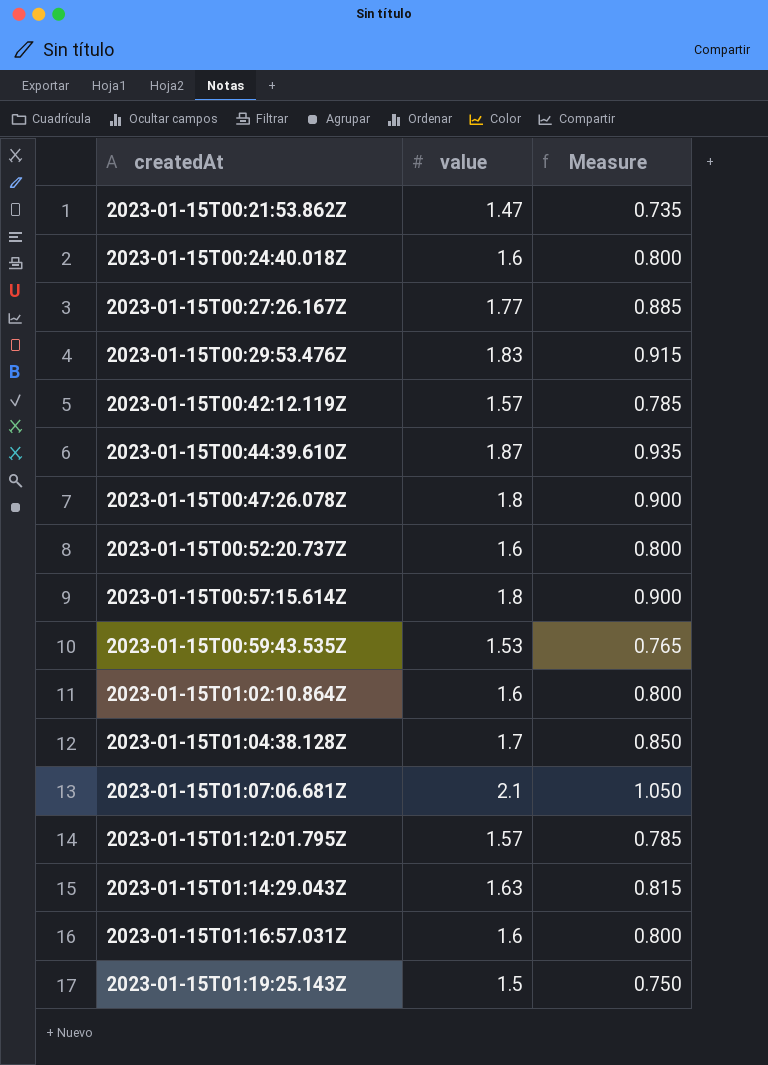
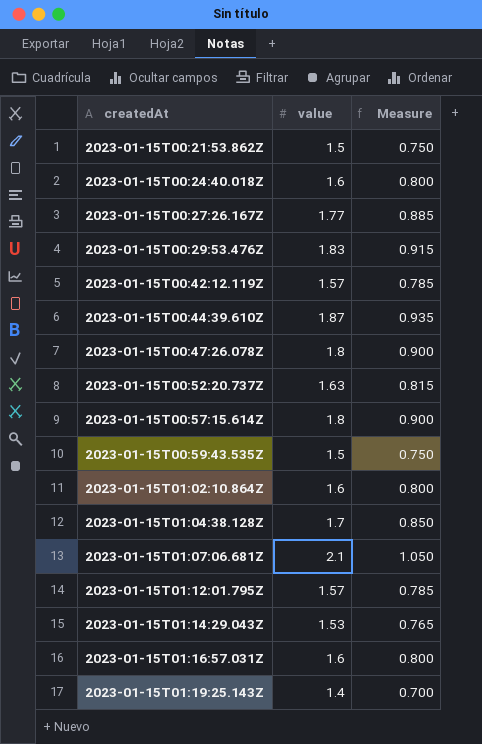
2023-01-15T00:21:53.862Z | value: 1.47 -> 1.5
2023-01-15T00:21:53.862Z | Measure: 0.735 -> 0.750
2023-01-15T00:52:20.737Z | value: 1.6 -> 1.63
2023-01-15T00:52:20.737Z | Measure: 0.800 -> 0.815
2023-01-15T00:59:43.535Z | value: 1.53 -> 1.5
2023-01-15T00:59:43.535Z | Measure: 0.765 -> 0.750
2023-01-15T01:14:29.043Z | value: 1.63 -> 1.53
2023-01-15T01:14:29.043Z | Measure: 0.815 -> 0.765
2023-01-15T01:19:25.143Z | value: 1.5 -> 1.4
2023-01-15T01:19:25.143Z | Measure: 0.750 -> 0.700

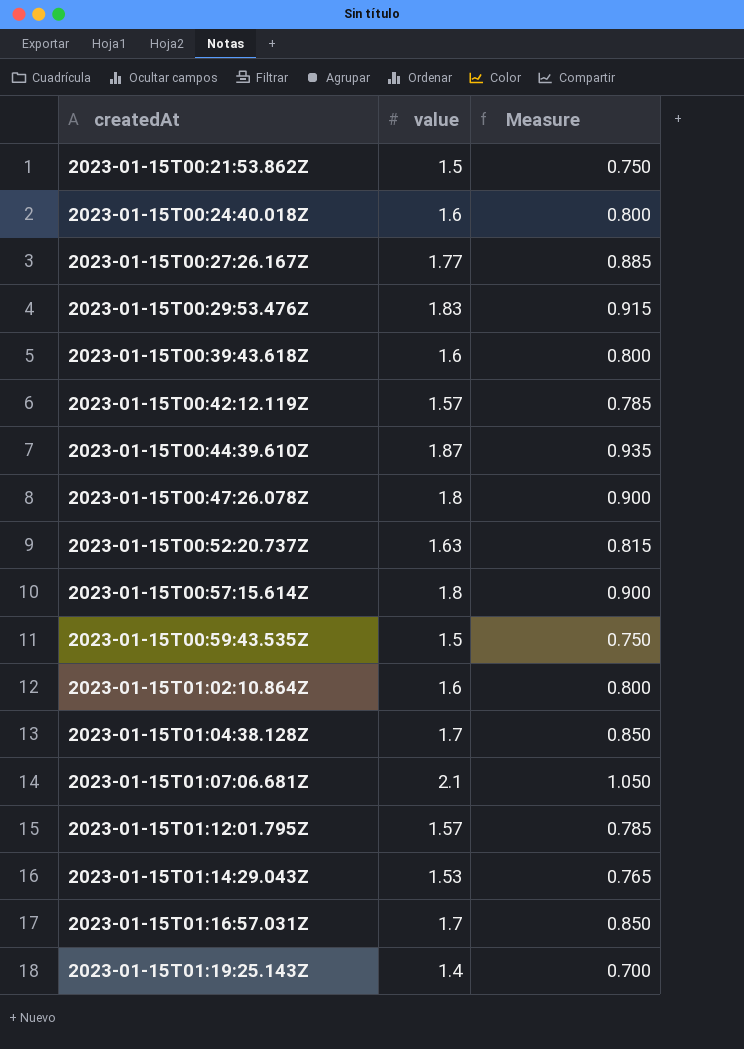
row 2023-01-15T00:39:43.618Z: none -> 1.6 | 0.800
2023-01-15T01:16:57.031Z | value: 1.6 -> 1.7
2023-01-15T01:16:57.031Z | Measure: 0.800 -> 0.850

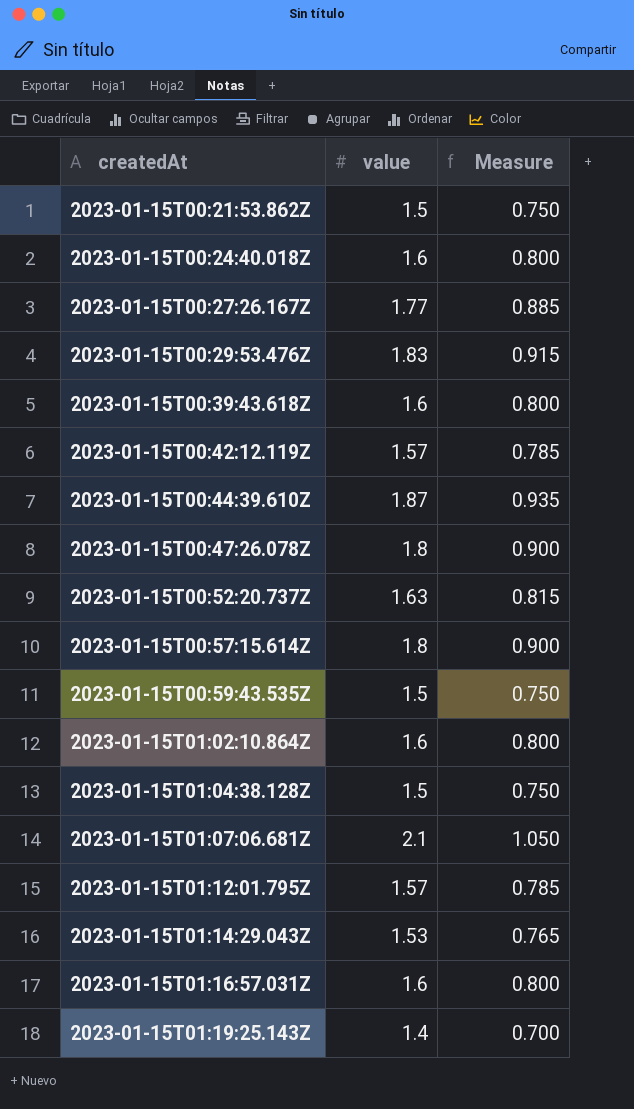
2023-01-15T01:04:38.128Z | value: 1.7 -> 1.5
2023-01-15T01:04:38.128Z | Measure: 0.850 -> 0.750
2023-01-15T01:16:57.031Z | value: 1.7 -> 1.6
2023-01-15T01:16:57.031Z | Measure: 0.850 -> 0.800

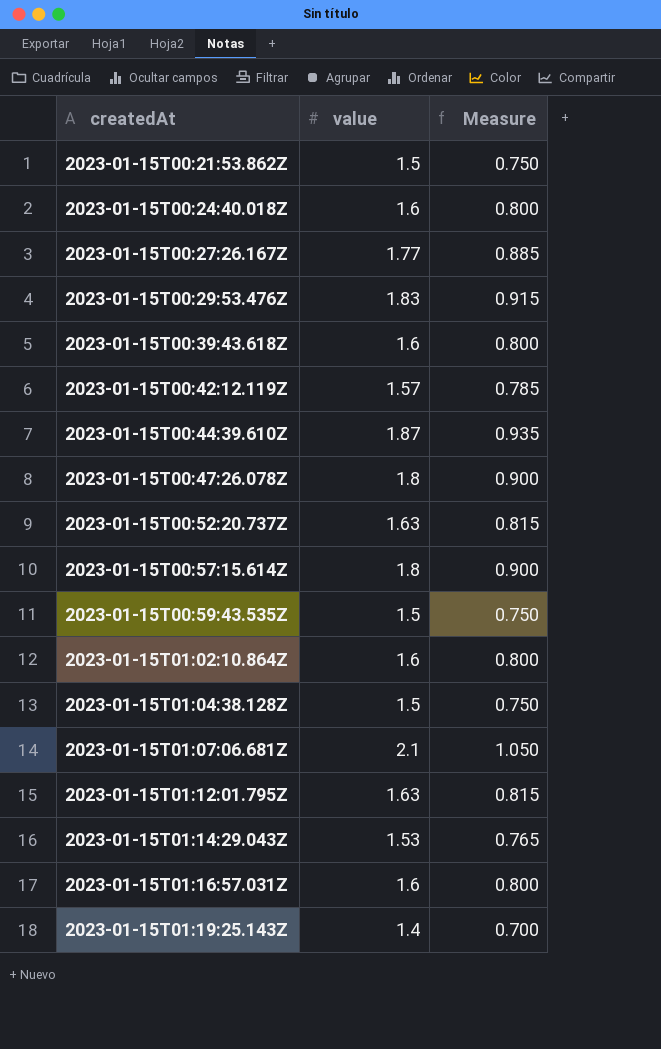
2023-01-15T01:12:01.795Z | value: 1.57 -> 1.63
2023-01-15T01:12:01.795Z | Measure: 0.785 -> 0.815

